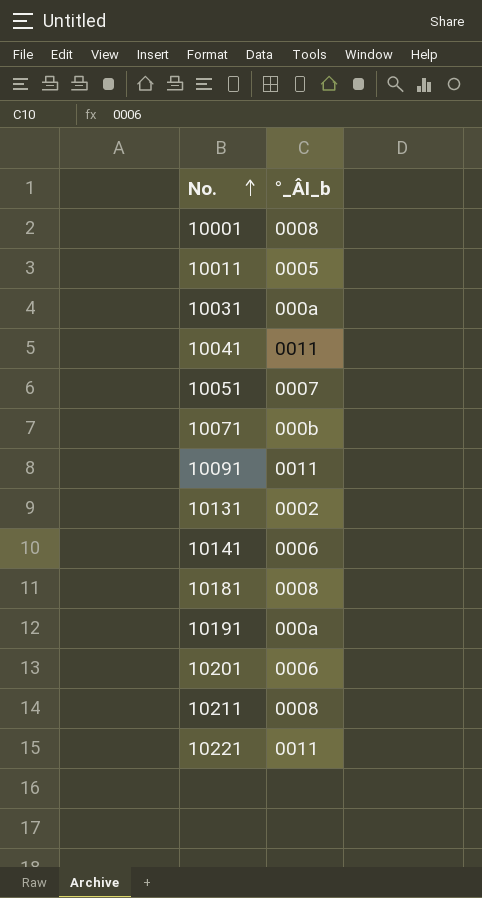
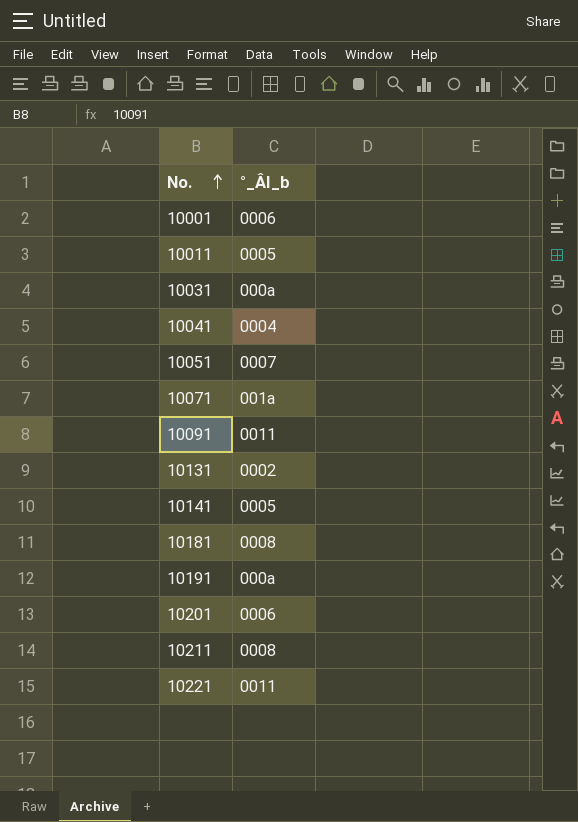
10001 | °_ÂI_b: 0008 -> 0006
10041 | °_ÂI_b: 0011 -> 0004
10071 | °_ÂI_b: 000b -> 001a
10141 | °_ÂI_b: 0006 -> 0005

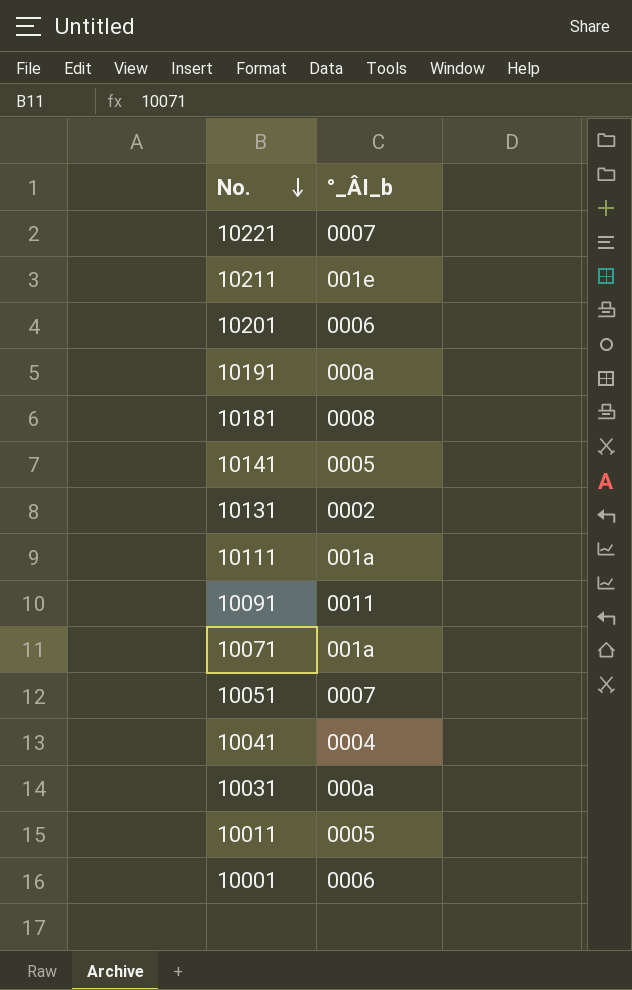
row order: No. ascending -> No. descending
10221 | °_ÂI_b: 0011 -> 0007
10211 | °_ÂI_b: 0008 -> 001e
row 10111: none -> 001a

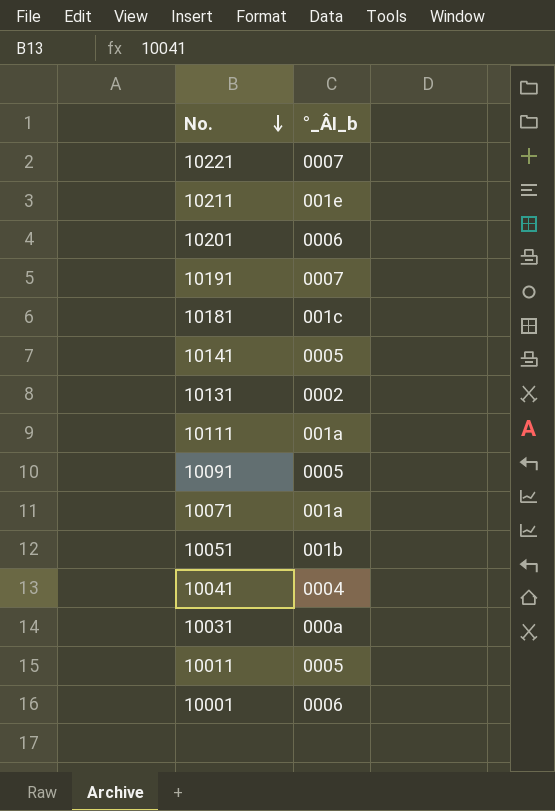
10191 | °_ÂI_b: 000a -> 0007
10181 | °_ÂI_b: 0008 -> 001c
10091 | °_ÂI_b: 0011 -> 0005
10051 | °_ÂI_b: 0007 -> 001b

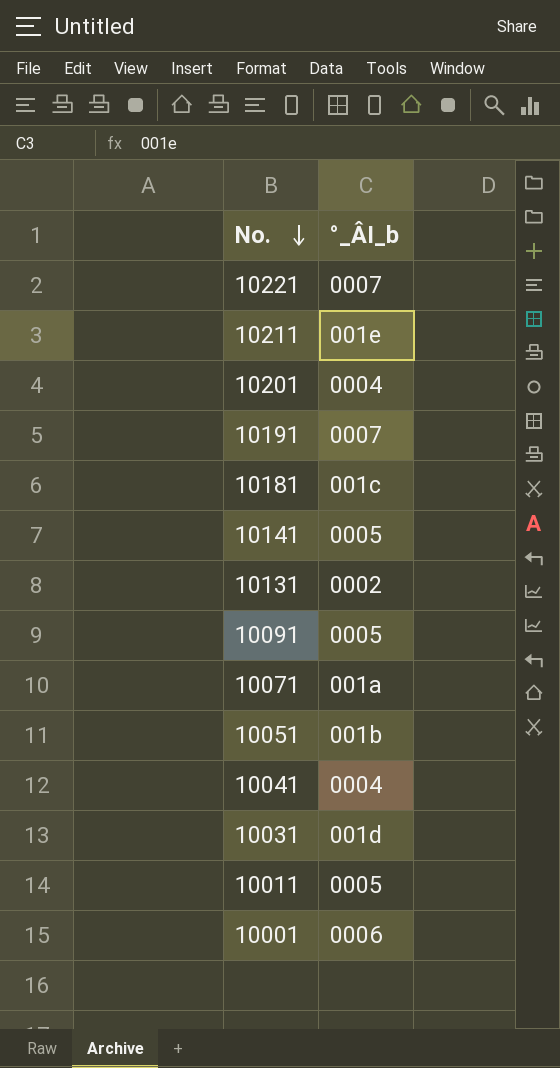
row 10111: 001a -> none
10201 | °_ÂI_b: 0006 -> 0004
10031 | °_ÂI_b: 000a -> 001d

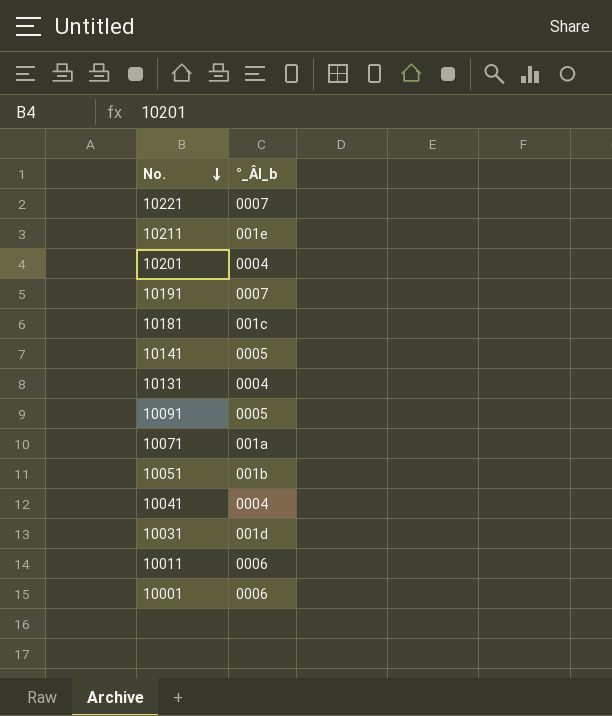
10131 | °_ÂI_b: 0002 -> 0004
10011 | °_ÂI_b: 0005 -> 0006

